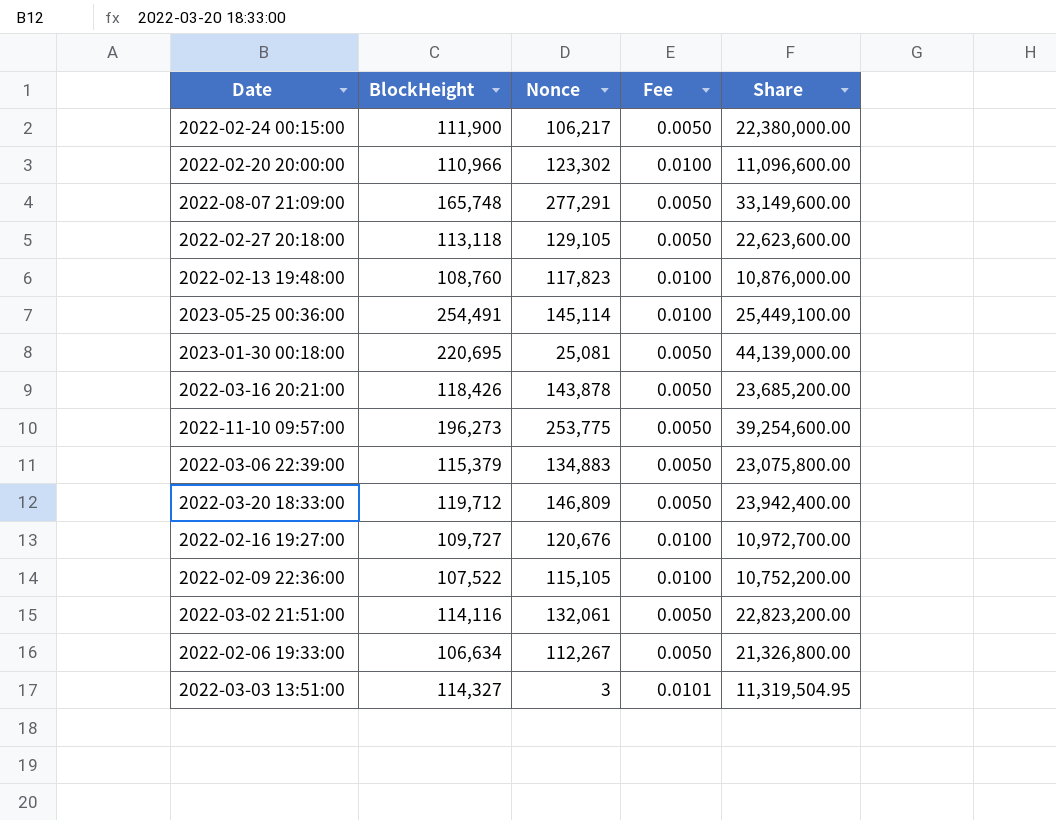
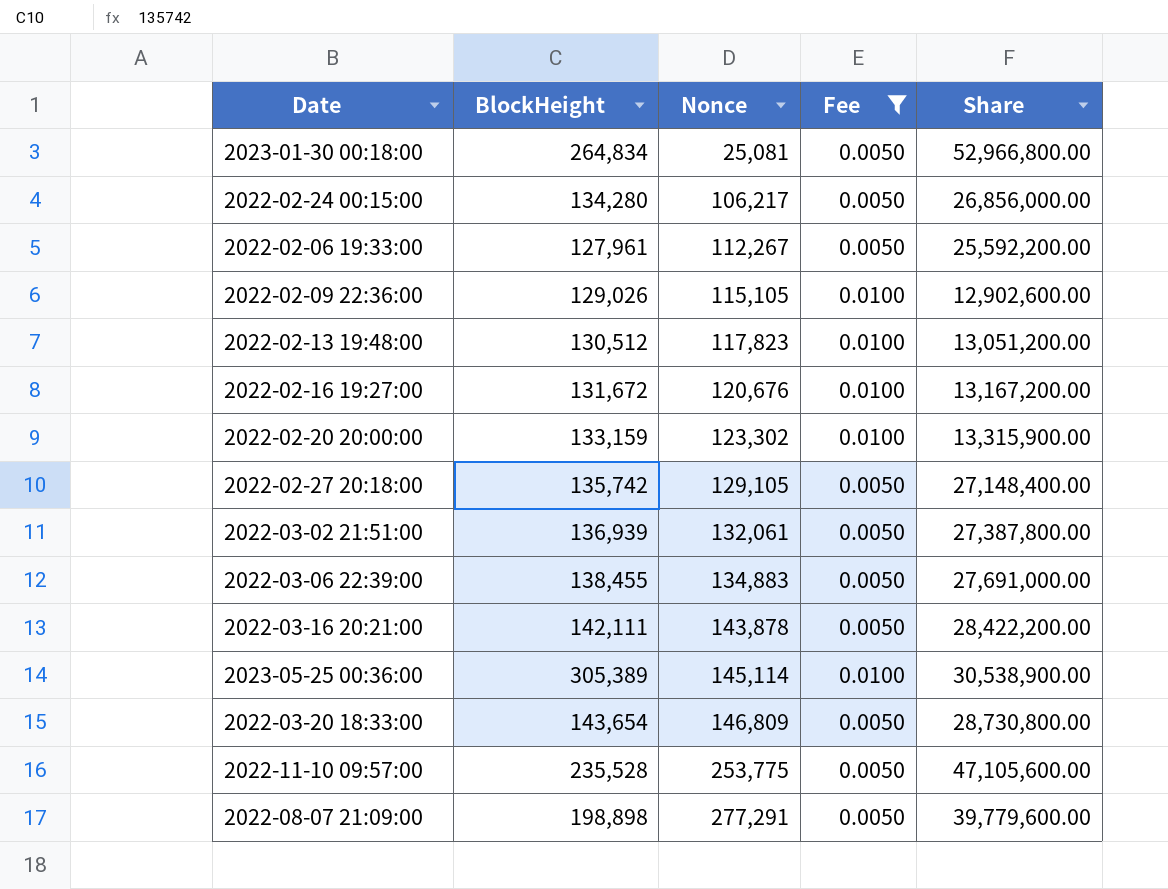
filter: none -> Fee != 0.0101
row order: none -> Nonce ascending
2023-01-30 00:18:00 | BlockHeight: 220,695 -> 264,834
2023-01-30 00:18:00 | Share: 44,139,000.00 -> 52,966,800.00
2022-02-24 00:15:00 | BlockHeight: 111,900 -> 134,280
2022-02-24 00:15:00 | Share: 22,380,000.00 -> 26,856,000.00
2022-02-06 19:33:00 | BlockHeight: 106,634 -> 127,961
2022-02-06 19:33:00 | Share: 21,326,800.00 -> 25,592,200.00
2022-02-09 22:36:00 | BlockHeight: 107,522 -> 129,026
2022-02-09 22:36:00 | Share: 10,752,200.00 -> 12,902,600.00
2022-02-13 19:48:00 | BlockHeight: 108,760 -> 130,512
2022-02-13 19:48:00 | Share: 10,876,000.00 -> 13,051,200.00
2022-02-16 19:27:00 | BlockHeight: 109,727 -> 131,672
2022-02-16 19:27:00 | Share: 10,972,700.00 -> 13,167,200.00
2022-02-20 20:00:00 | BlockHeight: 110,966 -> 133,159
2022-02-20 20:00:00 | Share: 11,096,600.00 -> 13,315,900.00
2022-02-27 20:18:00 | BlockHeight: 113,118 -> 135,742
2022-02-27 20:18:00 | Share: 22,623,600.00 -> 27,148,400.00
2022-03-02 21:51:00 | BlockHeight: 114,116 -> 136,939
2022-03-02 21:51:00 | Share: 22,823,200.00 -> 27,387,800.00
2022-03-06 22:39:00 | BlockHeight: 115,379 -> 138,455
2022-03-06 22:39:00 | Share: 23,075,800.00 -> 27,691,000.00
2022-03-16 20:21:00 | BlockHeight: 118,426 -> 142,111
2022-03-16 20:21:00 | Share: 23,685,200.00 -> 28,422,200.00
2023-05-25 00:36:00 | BlockHeight: 254,491 -> 305,389
2023-05-25 00:36:00 | Share: 25,449,100.00 -> 30,538,900.00
2022-03-20 18:33:00 | BlockHeight: 119,712 -> 143,654
2022-03-20 18:33:00 | Share: 23,942,400.00 -> 28,730,800.00
2022-11-10 09:57:00 | BlockHeight: 196,273 -> 235,528
2022-11-10 09:57:00 | Share: 39,254,600.00 -> 47,105,600.00
2022-08-07 21:09:00 | BlockHeight: 165,748 -> 198,898
2022-08-07 21:09:00 | Share: 33,149,600.00 -> 39,779,600.00

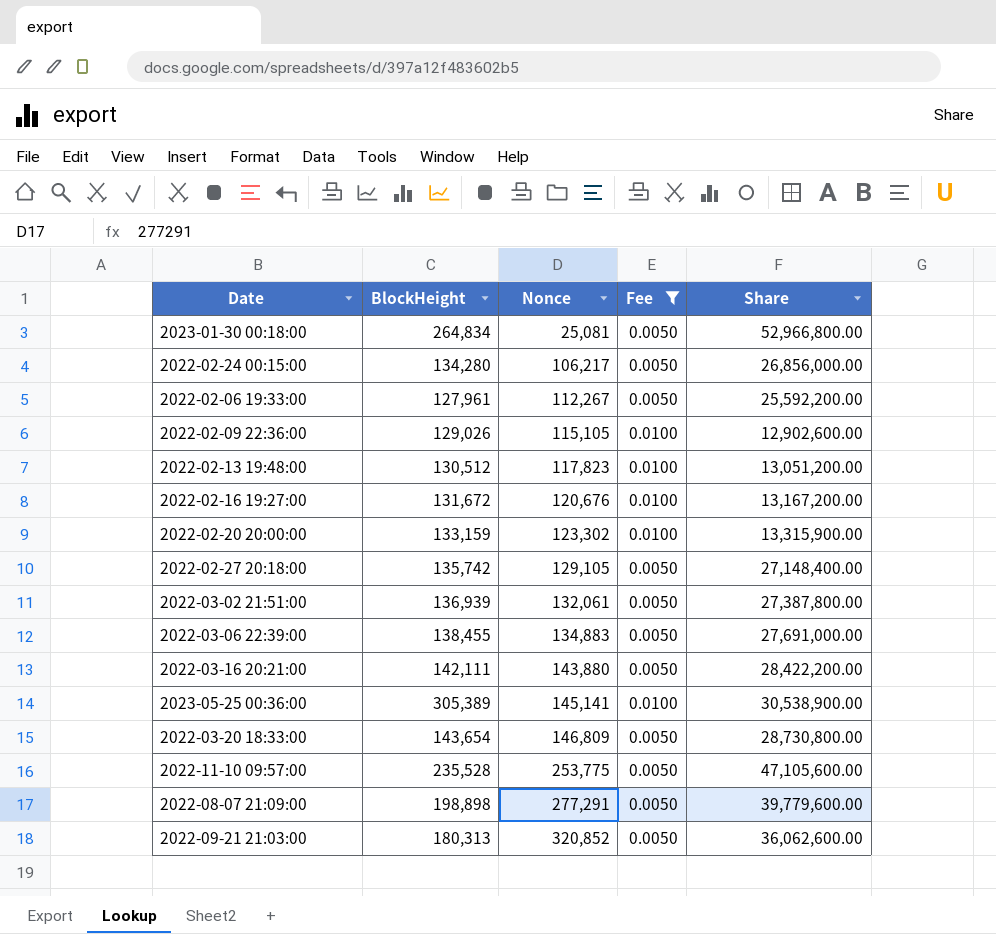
2022-03-16 20:21:00 | Nonce: 143,878 -> 143,880
2023-05-25 00:36:00 | Nonce: 145,114 -> 145,141
row 2022-09-21 21:03:00: none -> 180,313 | 320,852 | 0.0050 | 36,062,600.00

